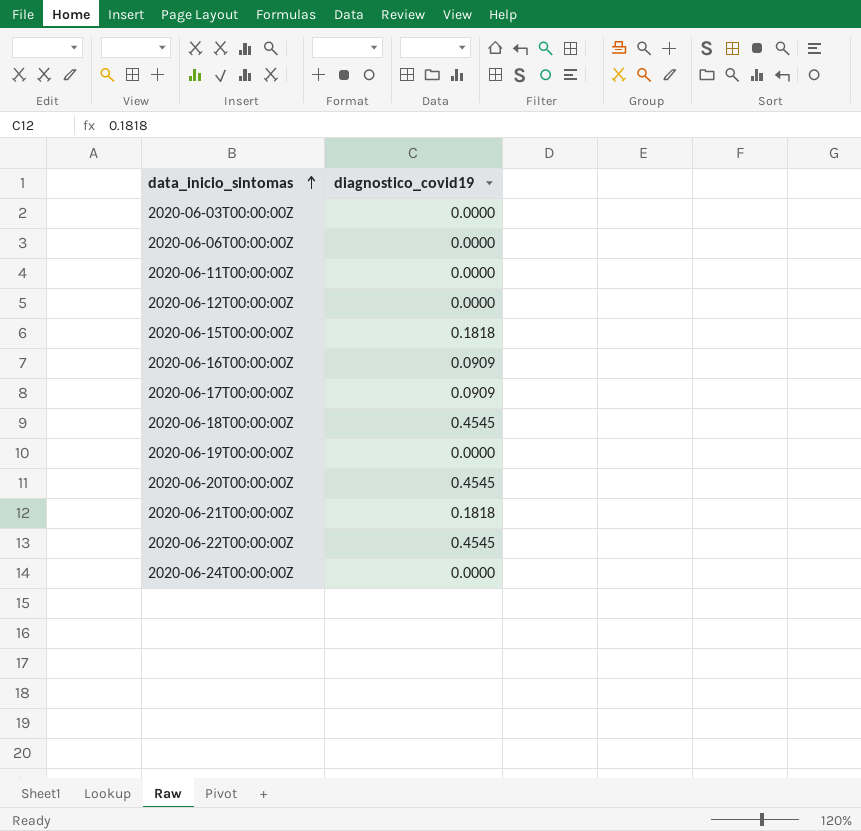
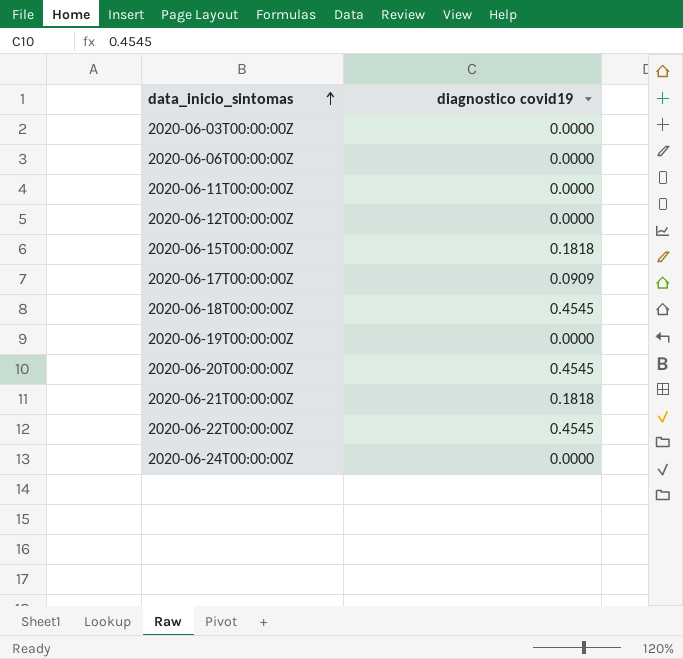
column name: diagnostico_covid19 -> diagnostico covid19
row 2020-06-16T00:00:00Z: 0.0909 -> none

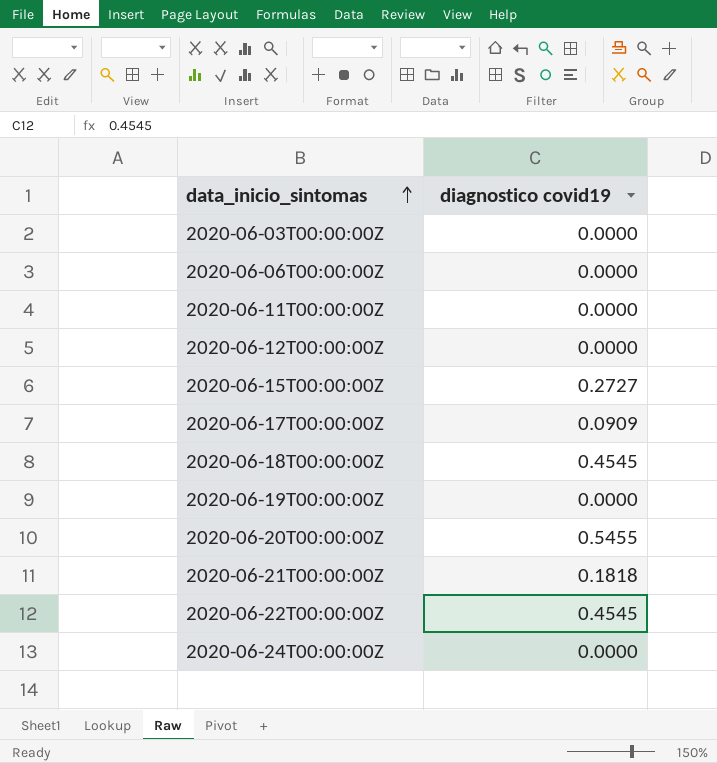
2020-06-15T00:00:00Z | diagnostico covid19: 0.1818 -> 0.2727
2020-06-20T00:00:00Z | diagnostico covid19: 0.4545 -> 0.5455

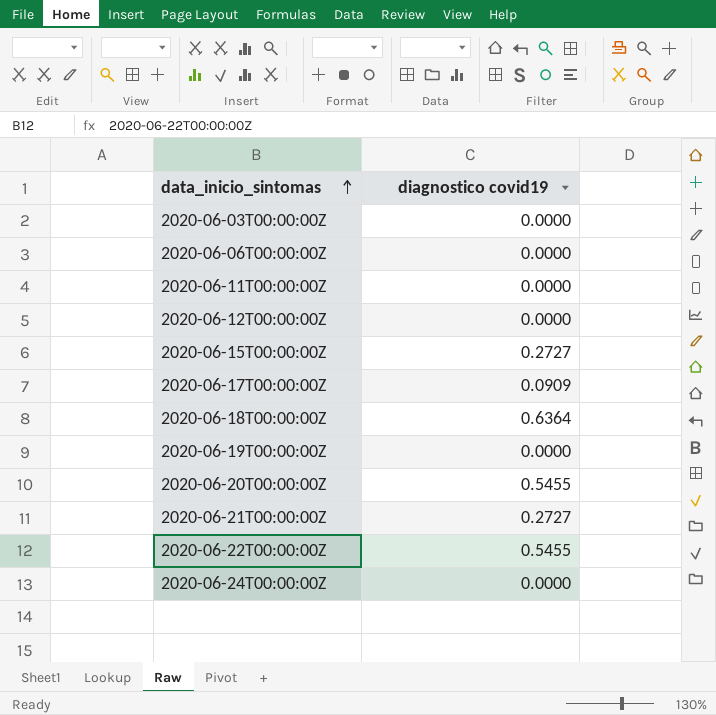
2020-06-18T00:00:00Z | diagnostico covid19: 0.4545 -> 0.6364
2020-06-21T00:00:00Z | diagnostico covid19: 0.1818 -> 0.2727
2020-06-22T00:00:00Z | diagnostico covid19: 0.4545 -> 0.5455

